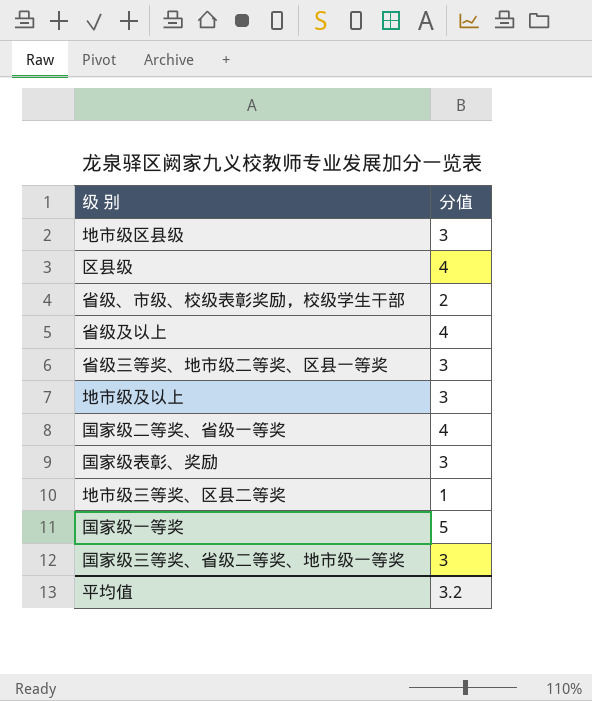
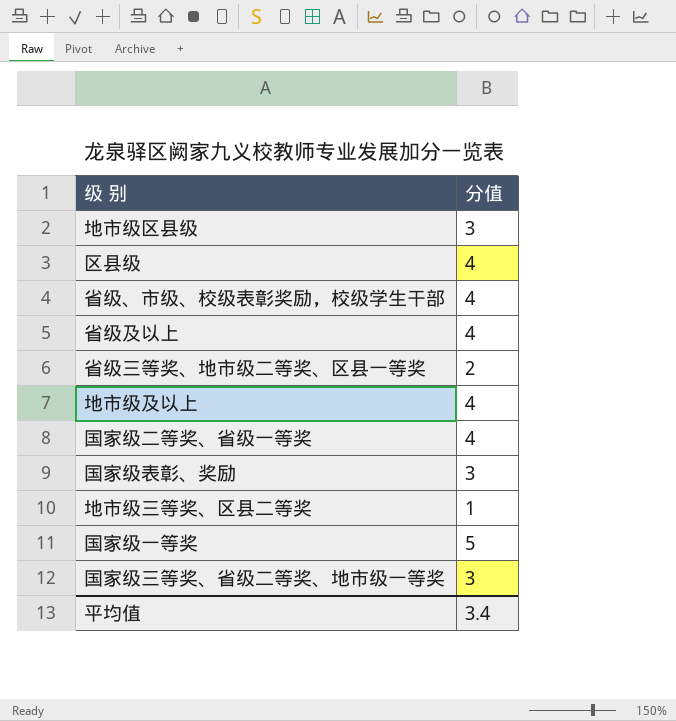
省级、市级、校级表彰奖励，校级学生干部 | 分值: 2 -> 4
省级三等奖、地市级二等奖、区县一等奖 | 分值: 3 -> 2
地市级及以上 | 分值: 3 -> 4
平均值 | 分值: 3.2 -> 3.4

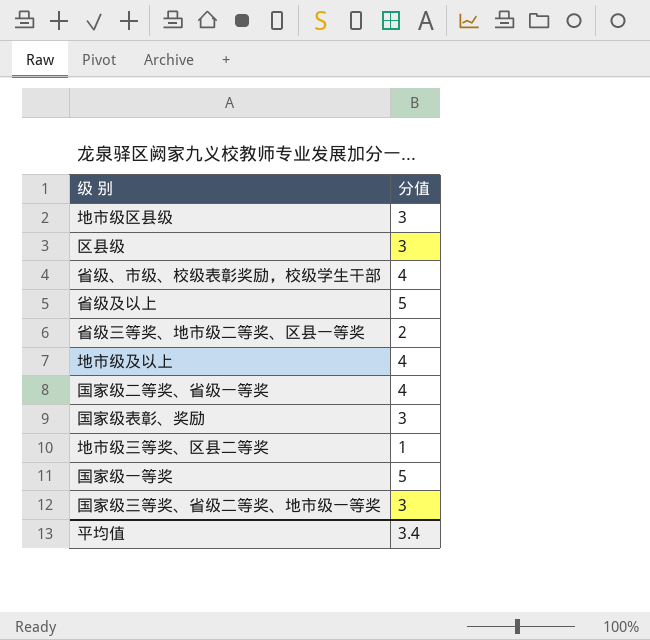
区县级 | 分值: 4 -> 3
省级及以上 | 分值: 4 -> 5

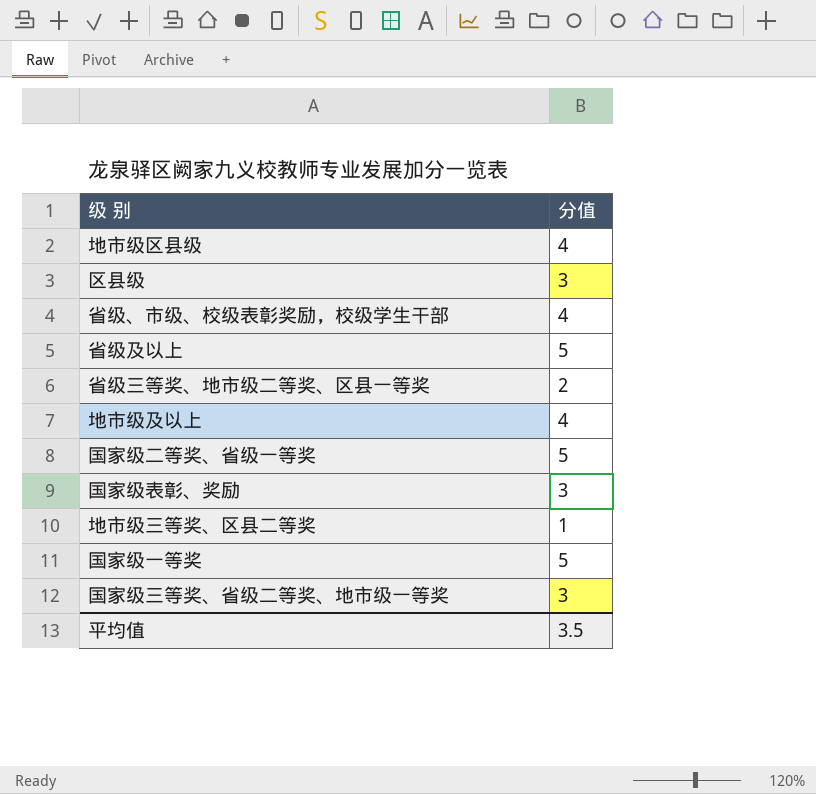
地市级区县级 | 分值: 3 -> 4
国家级二等奖、省级一等奖 | 分值: 4 -> 5
平均值 | 分值: 3.4 -> 3.5

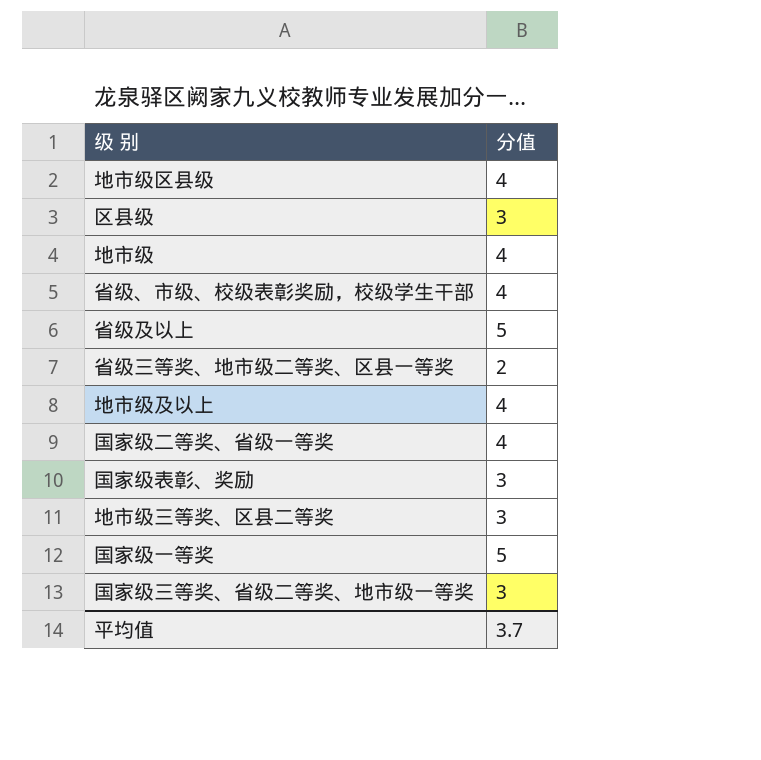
row 地市级: none -> 4
国家级二等奖、省级一等奖 | 分值: 5 -> 4
地市级三等奖、区县二等奖 | 分值: 1 -> 3
平均值 | 分值: 3.5 -> 3.7

